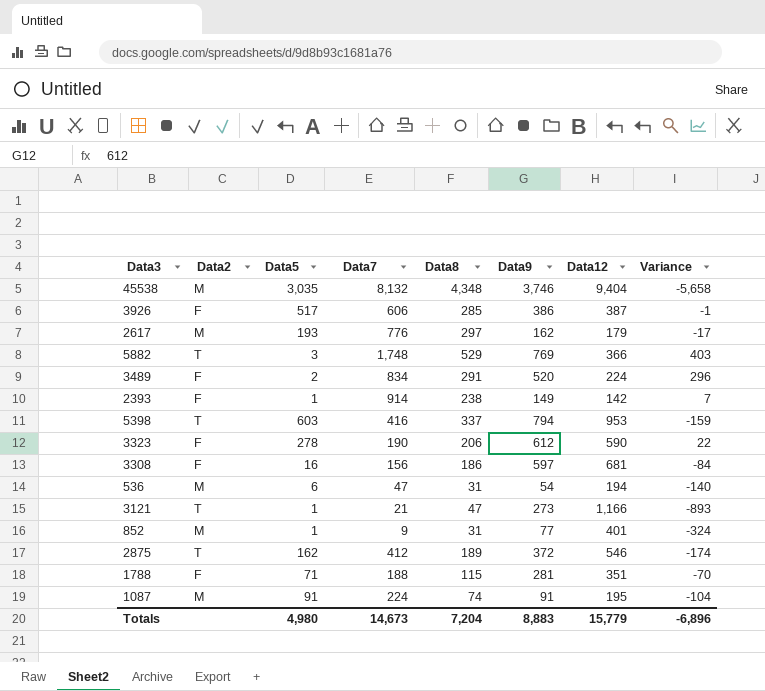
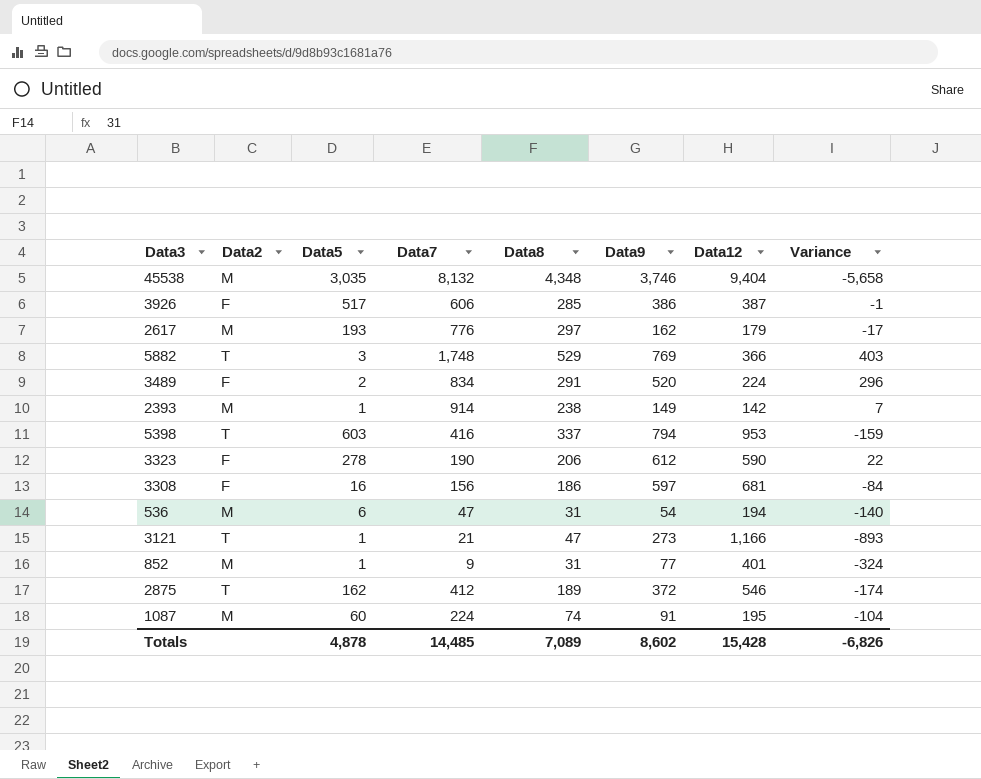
row 1788: F | 71 | 188 | 115 | 281 | 351 | -70 -> none
2393 | Data2: F -> M
1087 | Data5: 91 -> 60
Totals | Data5: 4,980 -> 4,878
Totals | Data7: 14,673 -> 14,485
Totals | Data8: 7,204 -> 7,089
Totals | Data9: 8,883 -> 8,602
Totals | Data12: 15,779 -> 15,428
Totals | Variance: -6,896 -> -6,826

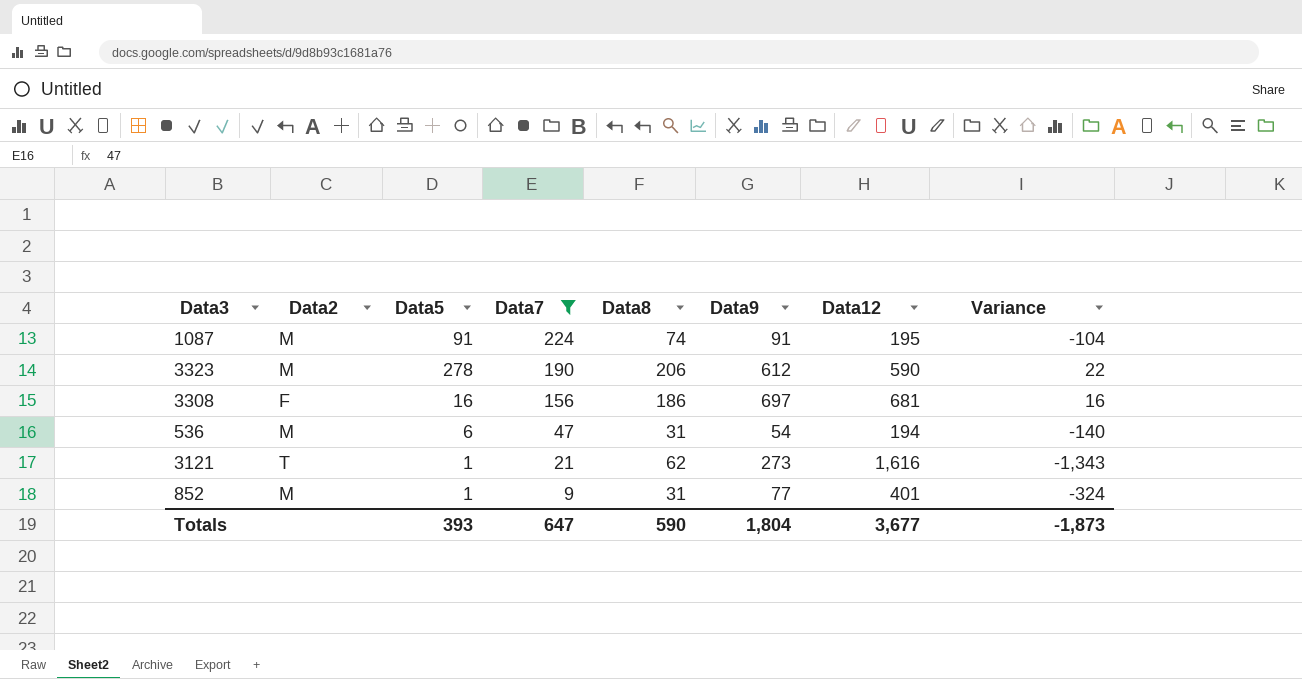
filter: none -> Data7 <= 224
row order: none -> Data7 descending
1087 | Data5: 60 -> 91
3323 | Data2: F -> M
3308 | Data9: 597 -> 697
3308 | Variance: -84 -> 16
3121 | Data8: 47 -> 62
3121 | Data12: 1,166 -> 1,616
3121 | Variance: -893 -> -1,343
Totals | Data5: 4,878 -> 393
Totals | Data7: 14,485 -> 647
Totals | Data8: 7,089 -> 590
Totals | Data9: 8,602 -> 1,804
Totals | Data12: 15,428 -> 3,677
Totals | Variance: -6,826 -> -1,873

